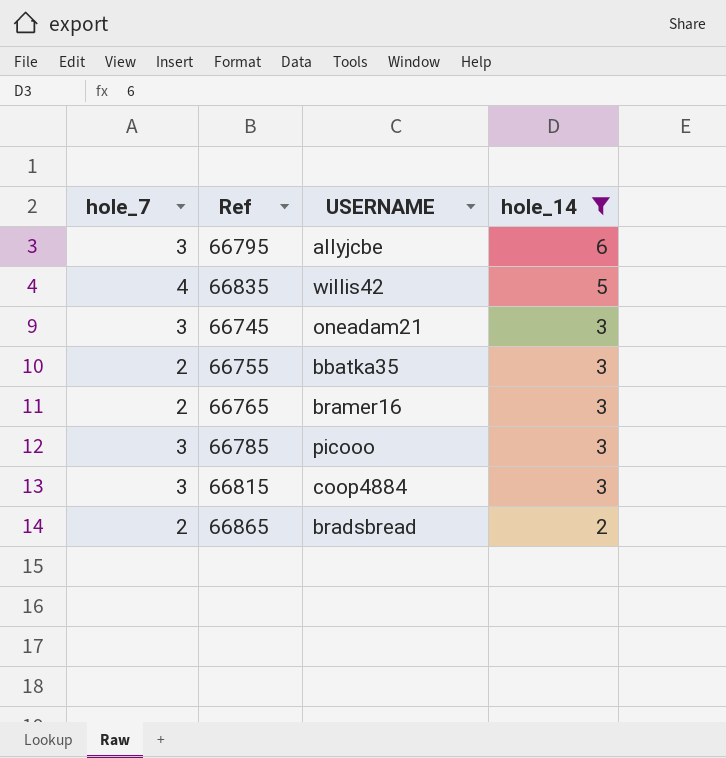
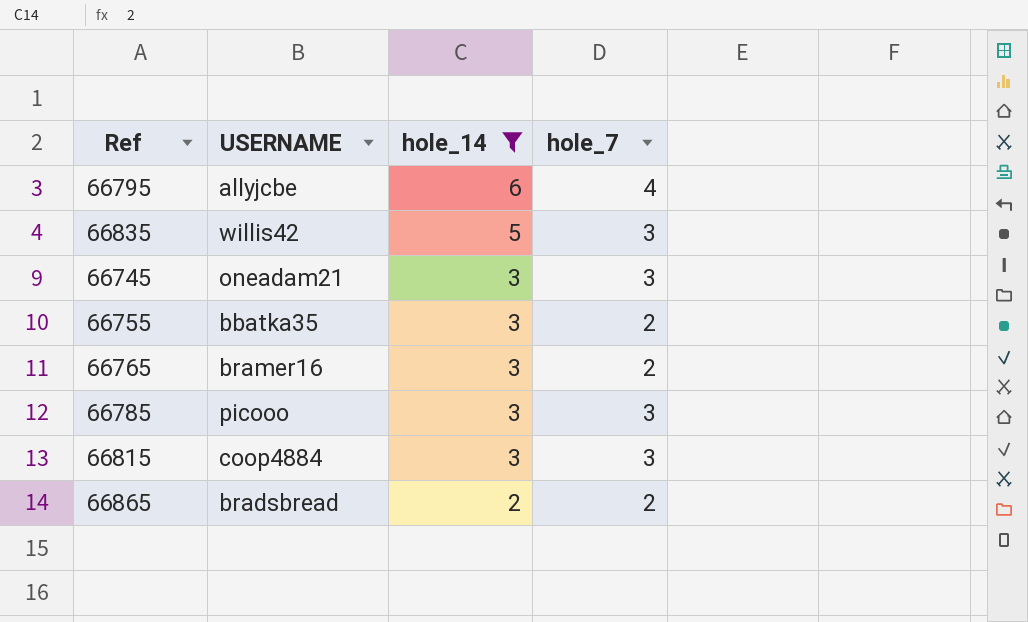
column hole_7 | position: 1 -> 4
66795 | hole_7: 3 -> 4
66835 | hole_7: 4 -> 3

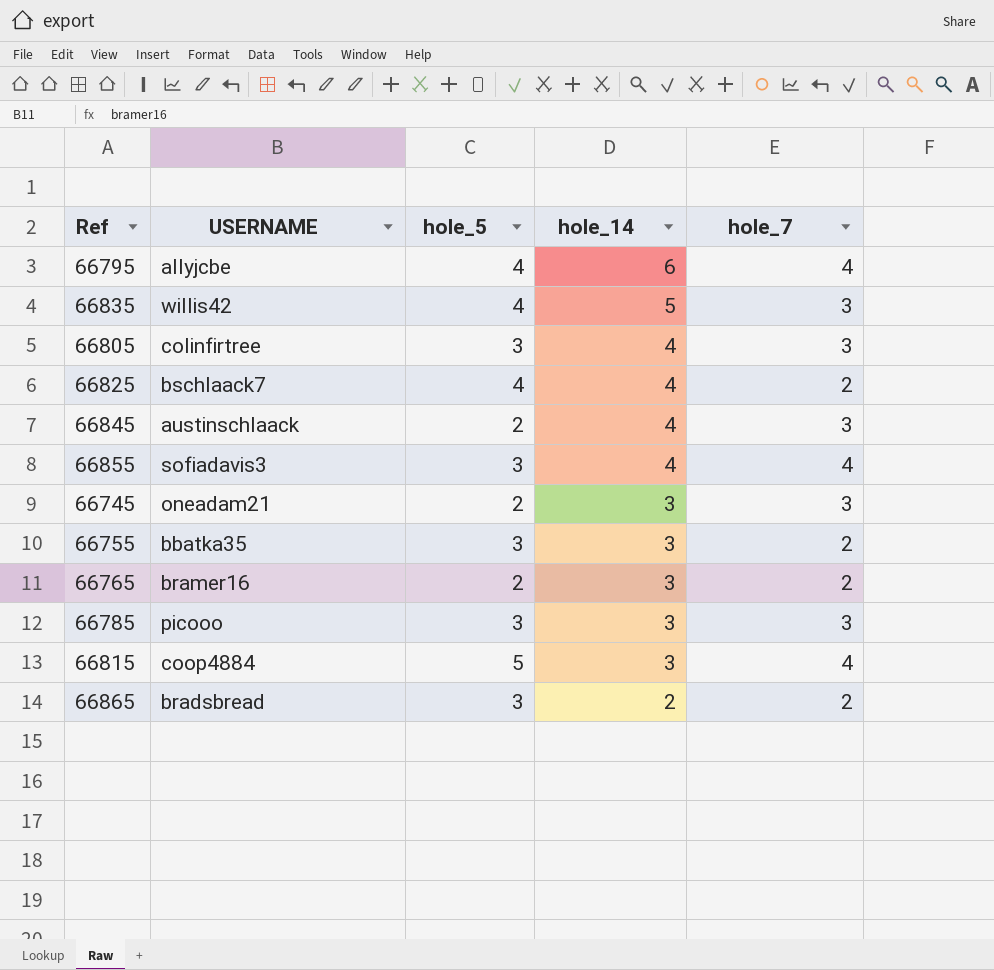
filter: hole_14 != 4 -> none
column hole_5 | position: none -> 3
66815 | hole_7: 3 -> 4

